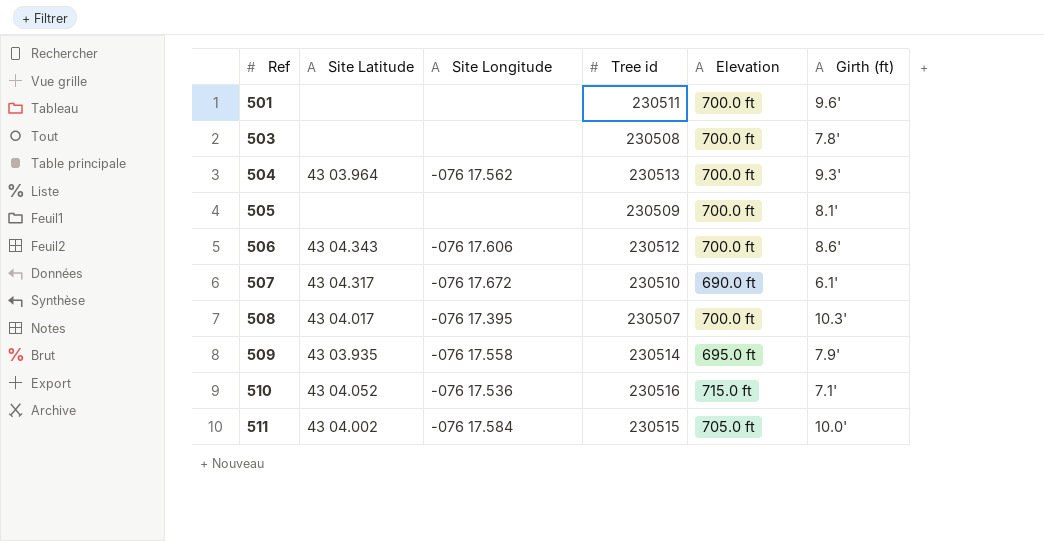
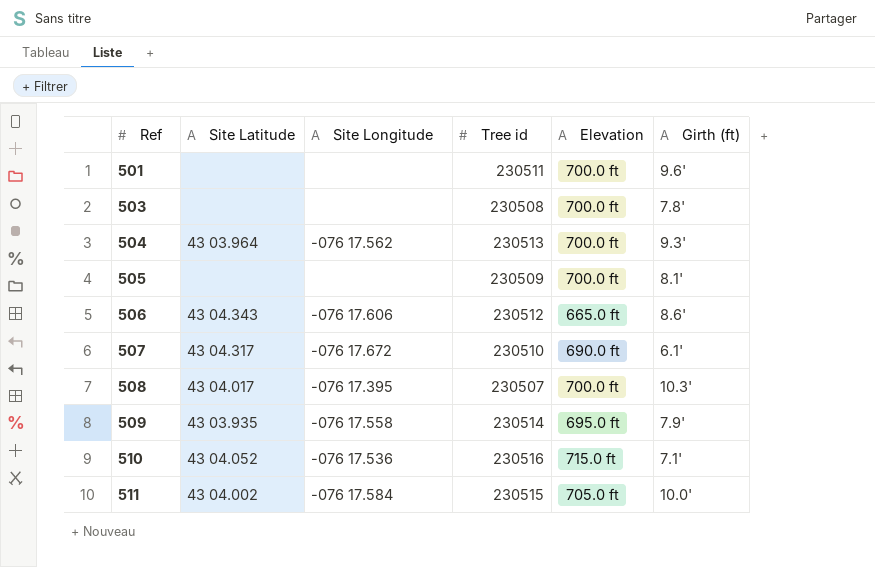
506 | Elevation: 700.0 ft -> 665.0 ft

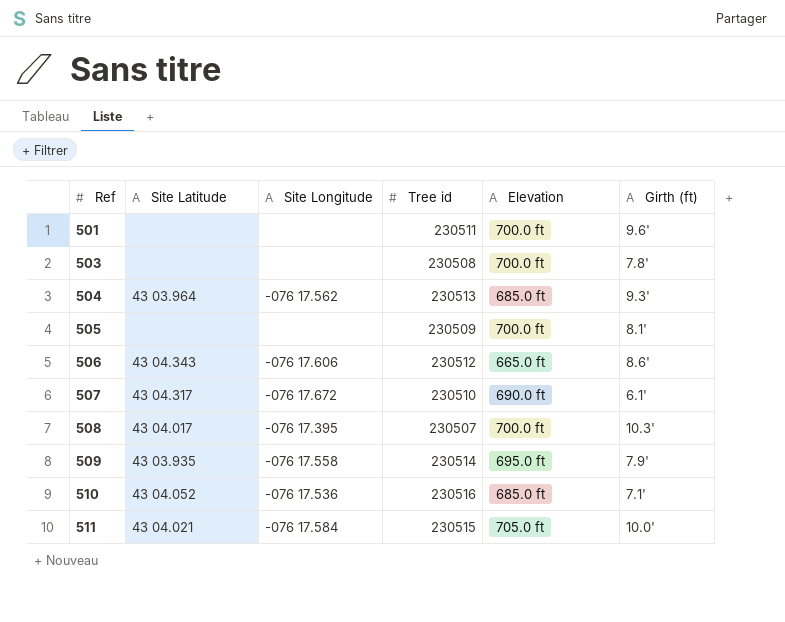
504 | Elevation: 700.0 ft -> 685.0 ft
510 | Elevation: 715.0 ft -> 685.0 ft
511 | Site Latitude: 43 04.002 -> 43 04.021

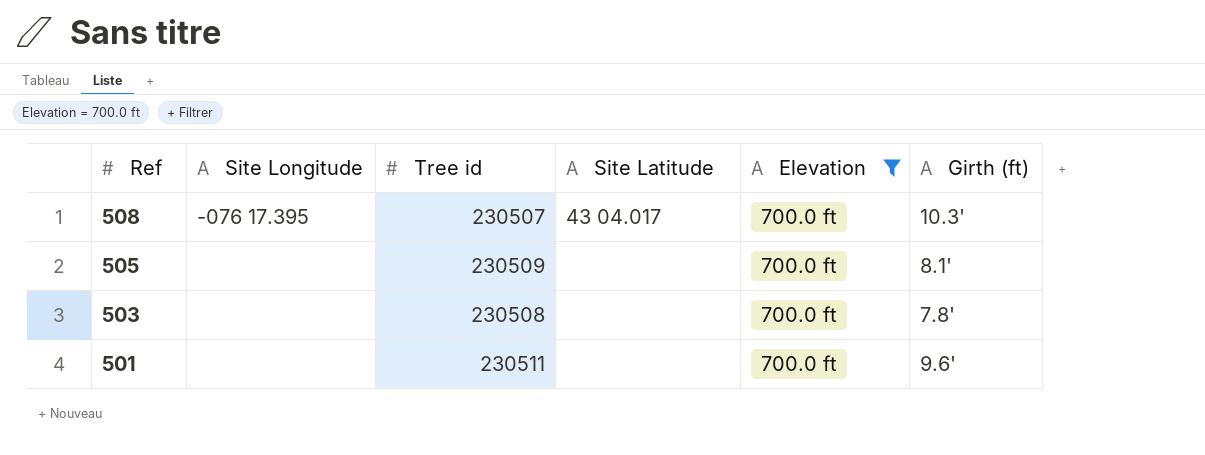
filter: none -> Elevation = 700.0 ft
row order: Ref ascending -> Ref descending
column Site Latitude | position: 2 -> 4

